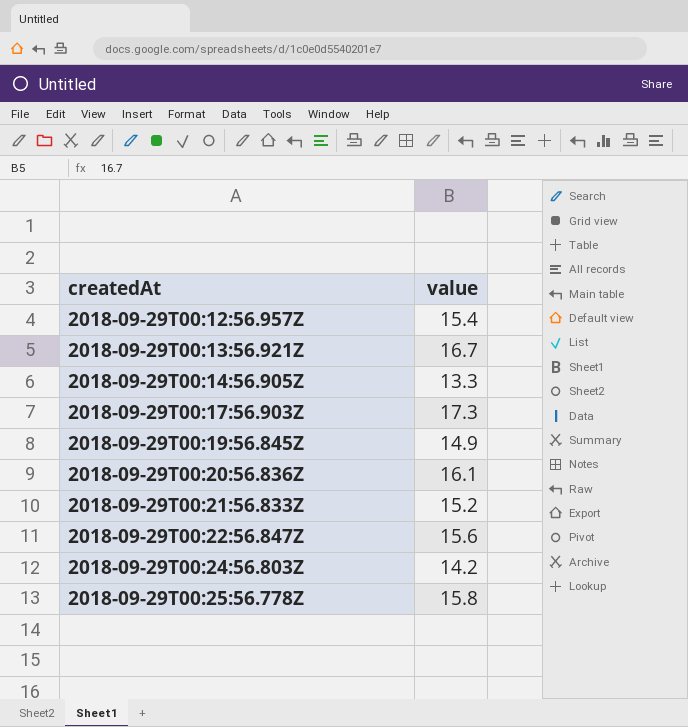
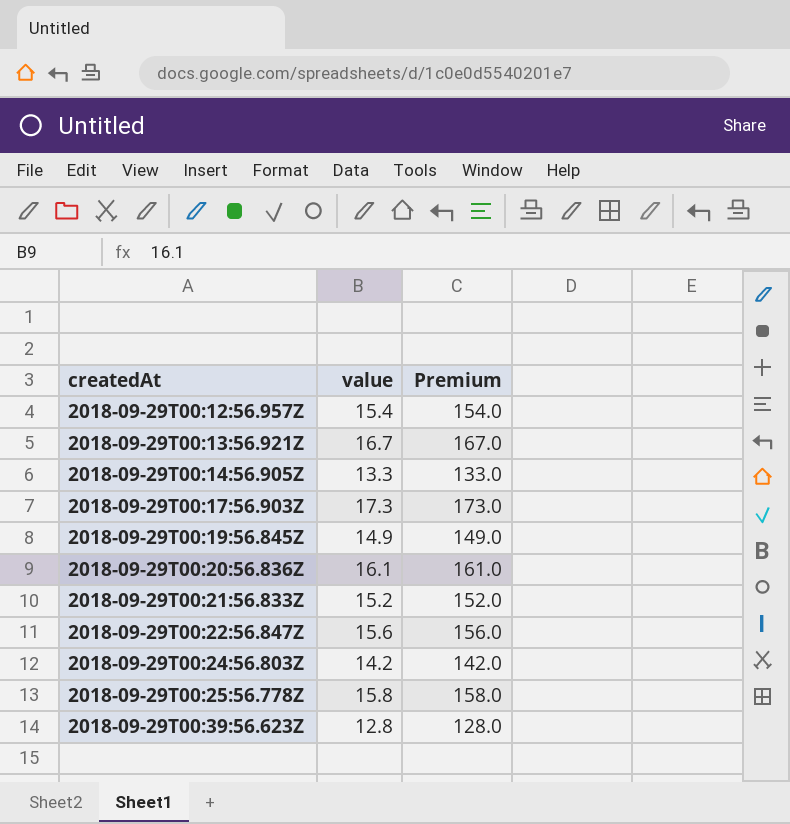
column Premium | formula: none -> [value] * 10
row 2018-09-29T00:39:56.623Z: none -> 12.8 | 128.0

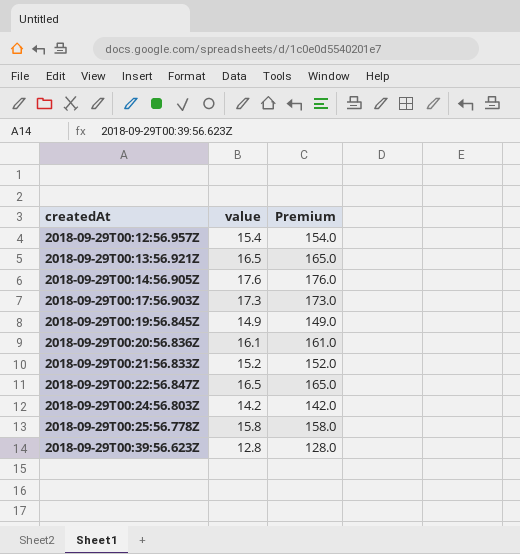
2018-09-29T00:13:56.921Z | value: 16.7 -> 16.5
2018-09-29T00:13:56.921Z | Premium: 167.0 -> 165.0
2018-09-29T00:14:56.905Z | value: 13.3 -> 17.6
2018-09-29T00:14:56.905Z | Premium: 133.0 -> 176.0
2018-09-29T00:22:56.847Z | value: 15.6 -> 16.5
2018-09-29T00:22:56.847Z | Premium: 156.0 -> 165.0

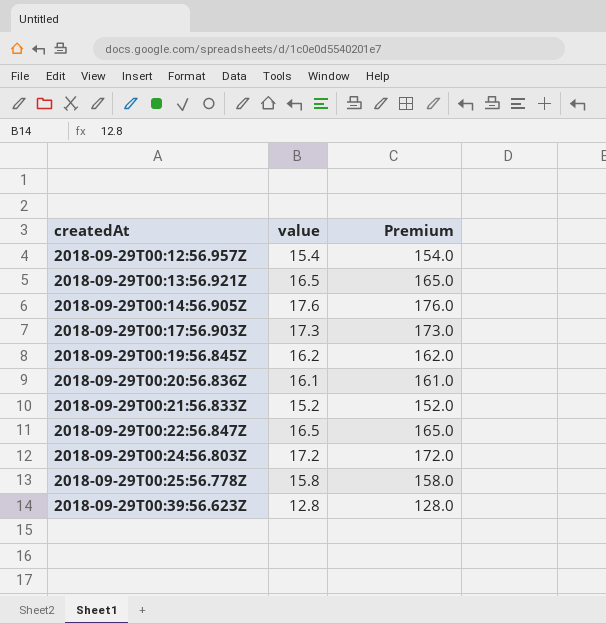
2018-09-29T00:19:56.845Z | value: 14.9 -> 16.2
2018-09-29T00:19:56.845Z | Premium: 149.0 -> 162.0
2018-09-29T00:24:56.803Z | value: 14.2 -> 17.2
2018-09-29T00:24:56.803Z | Premium: 142.0 -> 172.0

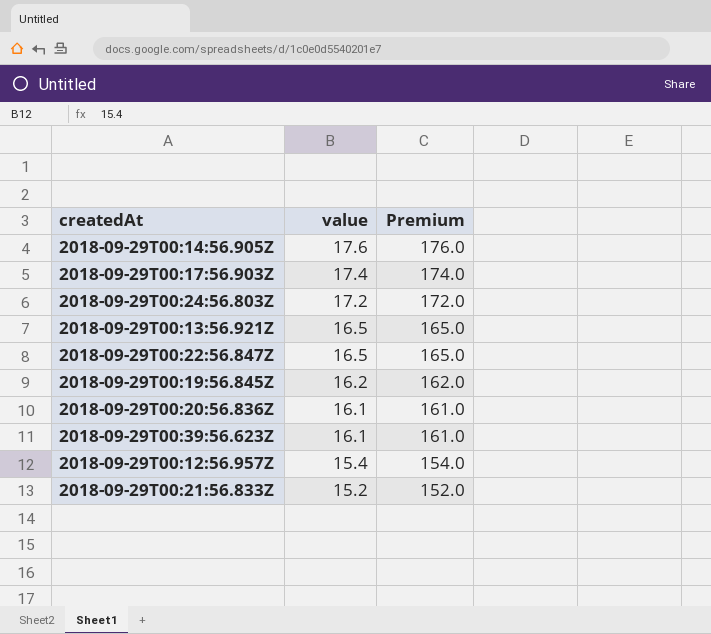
row order: createdAt ascending -> value descending
row 2018-09-29T00:25:56.778Z: 15.8 | 158.0 -> none
2018-09-29T00:17:56.903Z | value: 17.3 -> 17.4
2018-09-29T00:17:56.903Z | Premium: 173.0 -> 174.0
2018-09-29T00:39:56.623Z | value: 12.8 -> 16.1
2018-09-29T00:39:56.623Z | Premium: 128.0 -> 161.0

